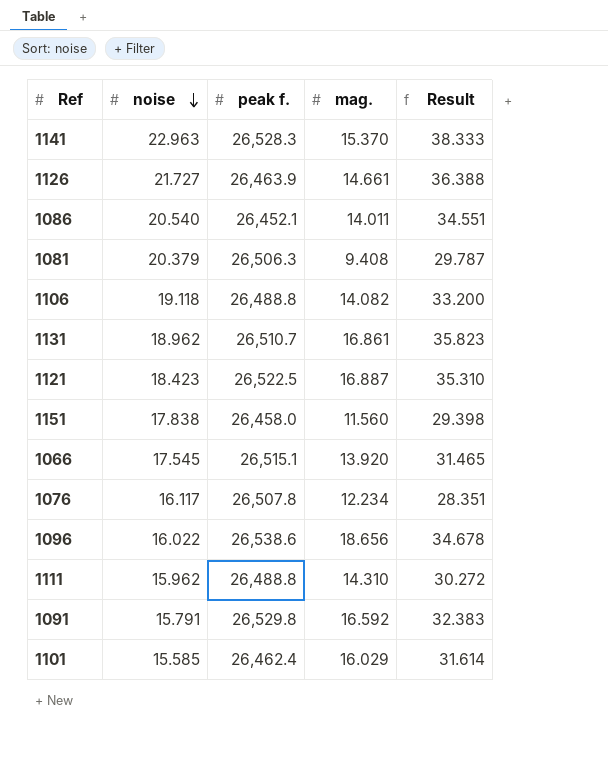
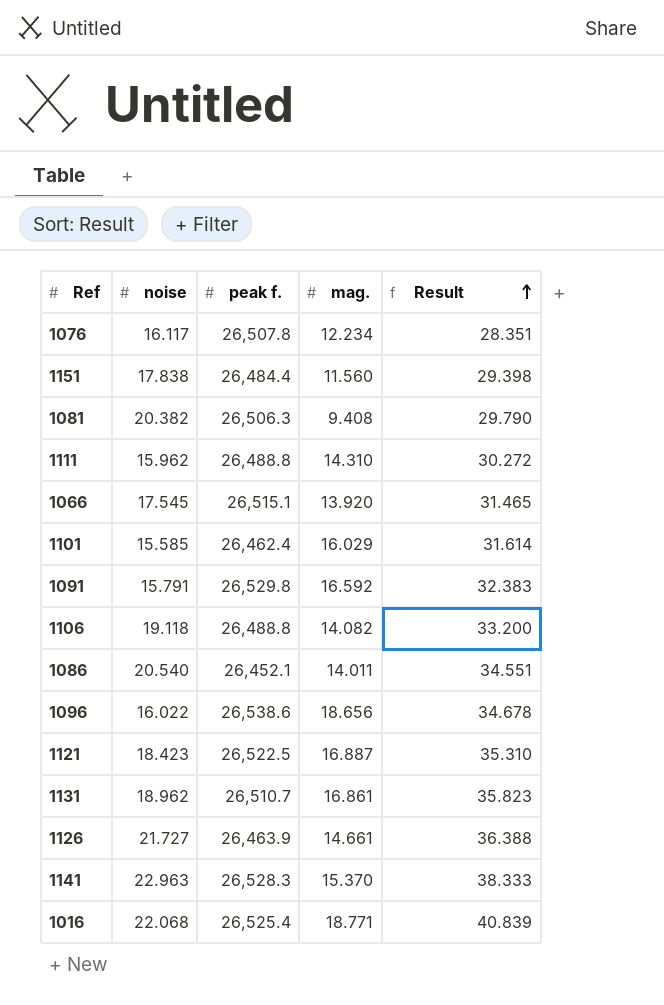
row order: noise descending -> Result ascending
1151 | peak f.: 26,458.0 -> 26,484.4
1081 | noise: 20.379 -> 20.382
1081 | Result: 29.787 -> 29.790
row 1016: none -> 22.068 | 26,525.4 | 18.771 | 40.839

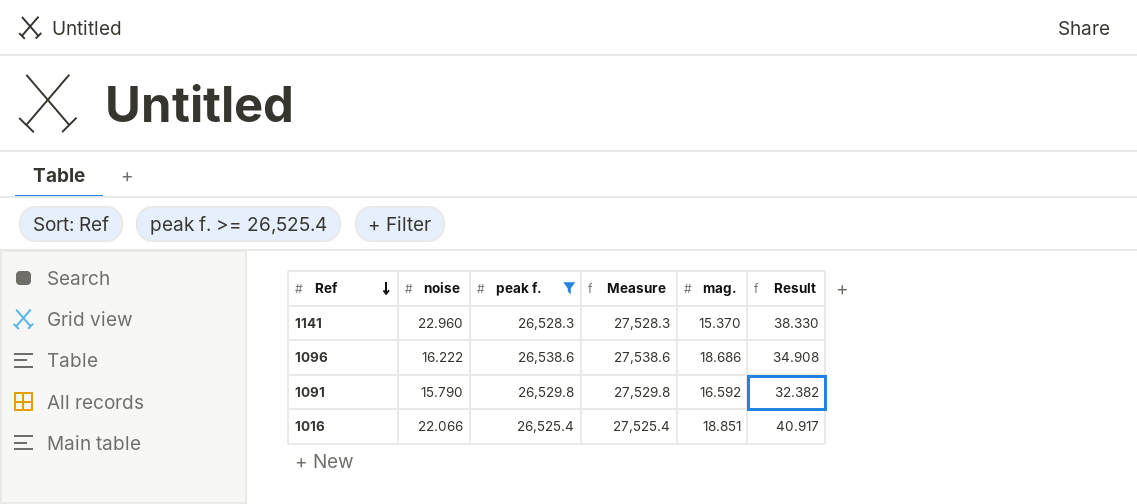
filter: none -> peak f. >= 26,525.4
row order: Result ascending -> Ref descending
column Measure | formula: none -> [peak f.] + 1000
1141 | noise: 22.963 -> 22.960
1141 | Result: 38.333 -> 38.330
1096 | noise: 16.022 -> 16.222
1096 | mag.: 18.656 -> 18.686
1096 | Result: 34.678 -> 34.908
1091 | noise: 15.791 -> 15.790
1091 | Result: 32.383 -> 32.382
1016 | noise: 22.068 -> 22.066
1016 | mag.: 18.771 -> 18.851
1016 | Result: 40.839 -> 40.917

